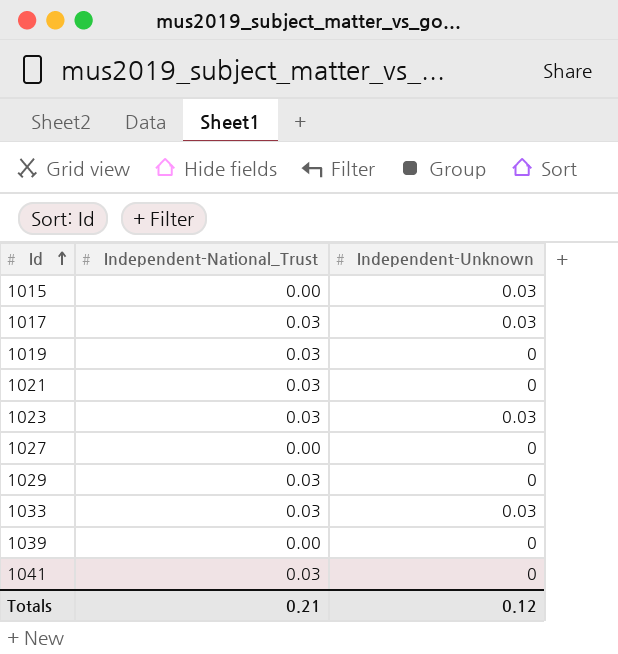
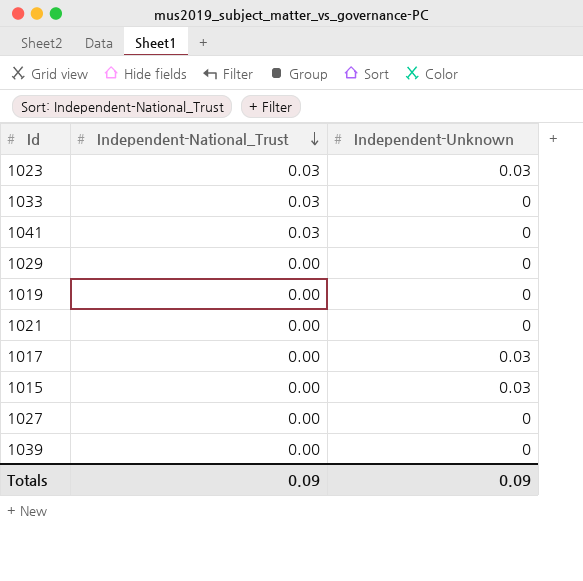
row order: Id ascending -> Independent-National_Trust descending
1033 | Independent-Unknown: 0.03 -> 0
1029 | Independent-National_Trust: 0.03 -> 0.00
1019 | Independent-National_Trust: 0.03 -> 0.00
1021 | Independent-National_Trust: 0.03 -> 0.00
1017 | Independent-National_Trust: 0.03 -> 0.00
Totals | Independent-National_Trust: 0.21 -> 0.09
Totals | Independent-Unknown: 0.12 -> 0.09

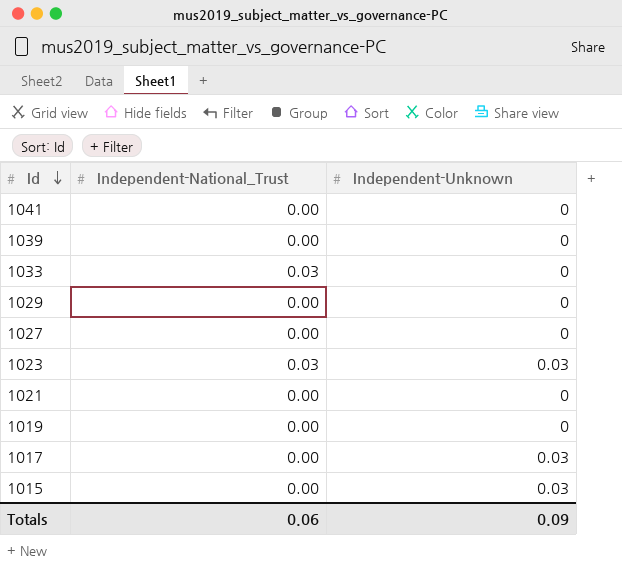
row order: Independent-National_Trust descending -> Id descending
1041 | Independent-National_Trust: 0.03 -> 0.00
Totals | Independent-National_Trust: 0.09 -> 0.06

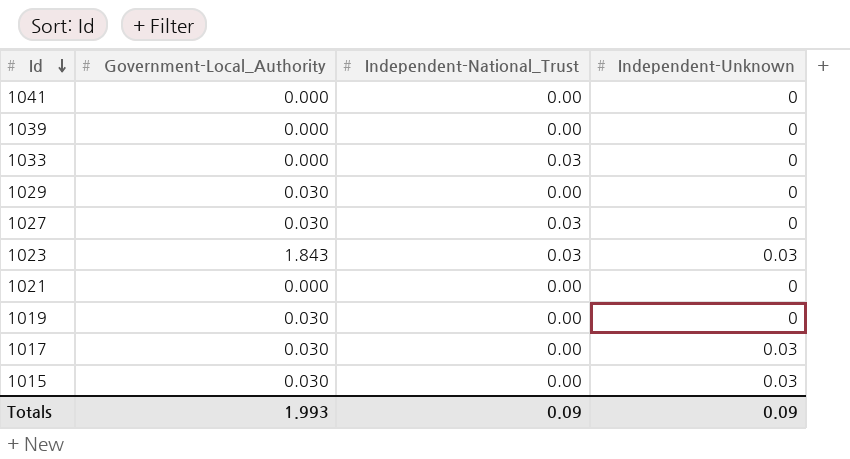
column Government-Local_Authority | position: none -> 2
1027 | Independent-National_Trust: 0.00 -> 0.03
Totals | Independent-National_Trust: 0.06 -> 0.09

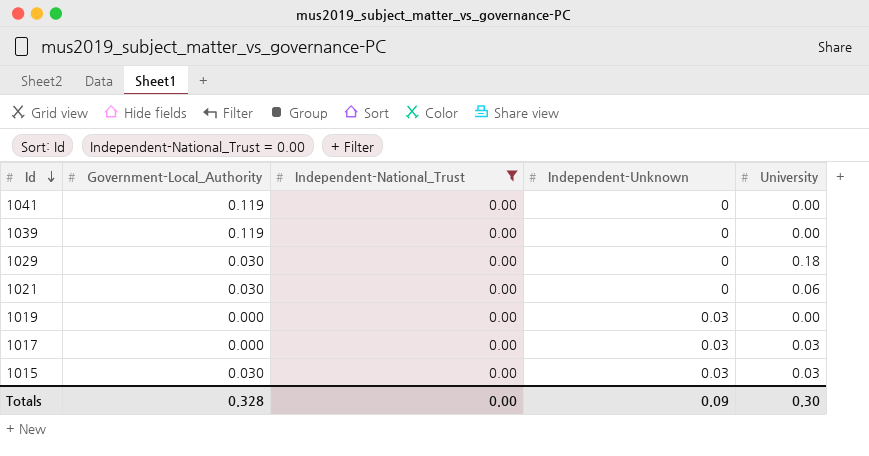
filter: none -> Independent-National_Trust = 0.00
column University | position: none -> 5
1041 | Government-Local_Authority: 0.000 -> 0.119
1039 | Government-Local_Authority: 0.000 -> 0.119
1021 | Government-Local_Authority: 0.000 -> 0.030
1019 | Government-Local_Authority: 0.030 -> 0.000
1019 | Independent-Unknown: 0 -> 0.03
1017 | Government-Local_Authority: 0.030 -> 0.000
Totals | Government-Local_Authority: 1.993 -> 0.328
Totals | Independent-National_Trust: 0.09 -> 0.00

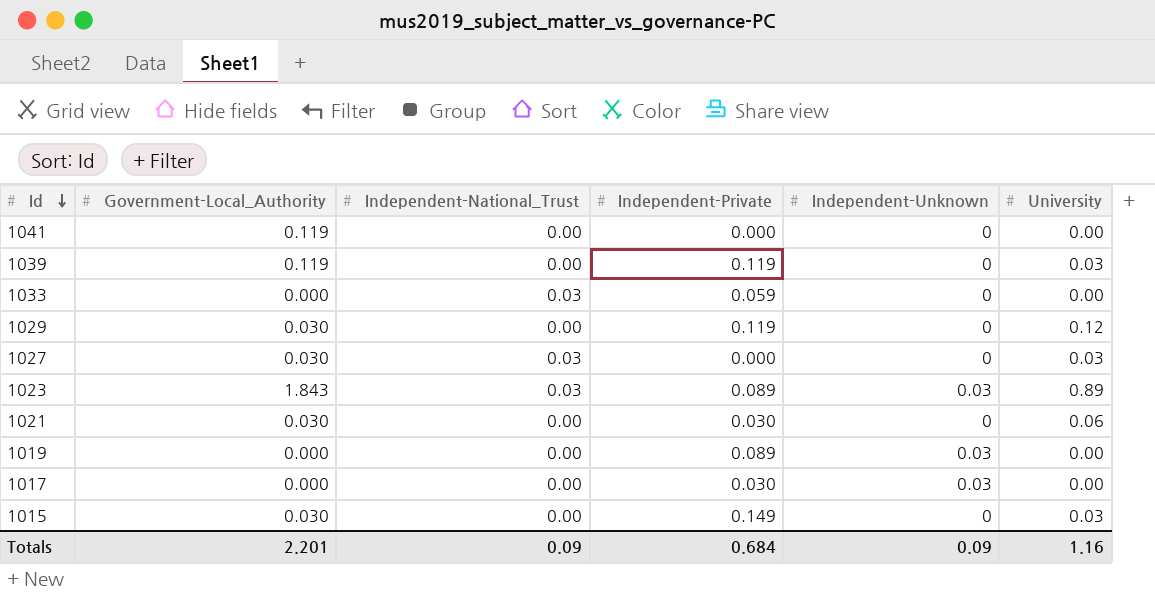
filter: Independent-National_Trust = 0.00 -> none
column Independent-Private | position: none -> 4
1039 | University: 0.00 -> 0.03
1029 | University: 0.18 -> 0.12
1017 | University: 0.03 -> 0.00
1015 | Independent-Unknown: 0.03 -> 0
Totals | Government-Local_Authority: 0.328 -> 2.201
Totals | Independent-National_Trust: 0.00 -> 0.09
Totals | University: 0.30 -> 1.16

